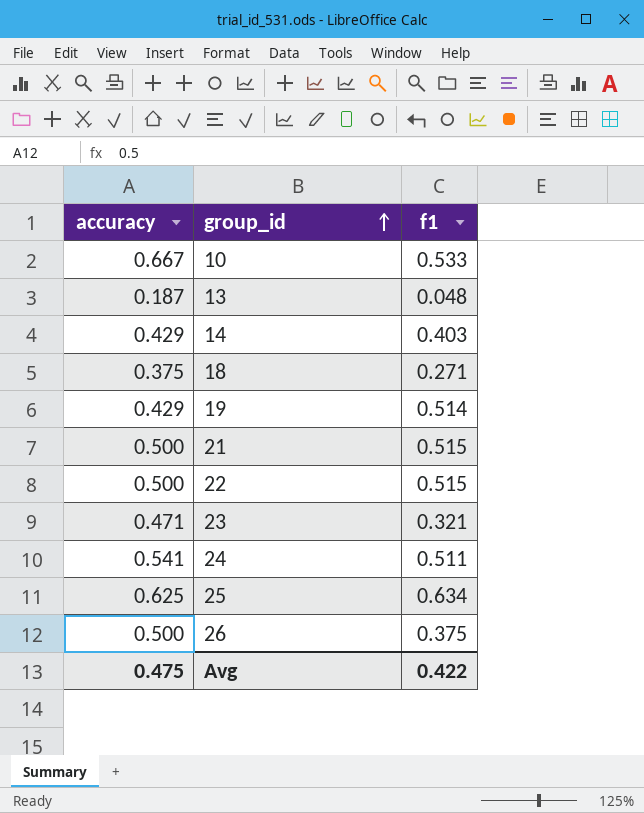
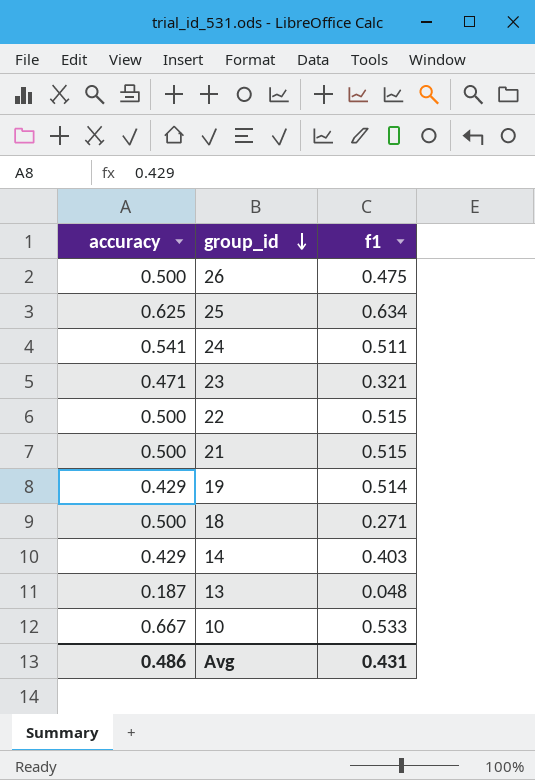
row order: group_id ascending -> group_id descending
26 | f1: 0.375 -> 0.475
18 | accuracy: 0.375 -> 0.500
Avg | accuracy: 0.475 -> 0.486
Avg | f1: 0.422 -> 0.431

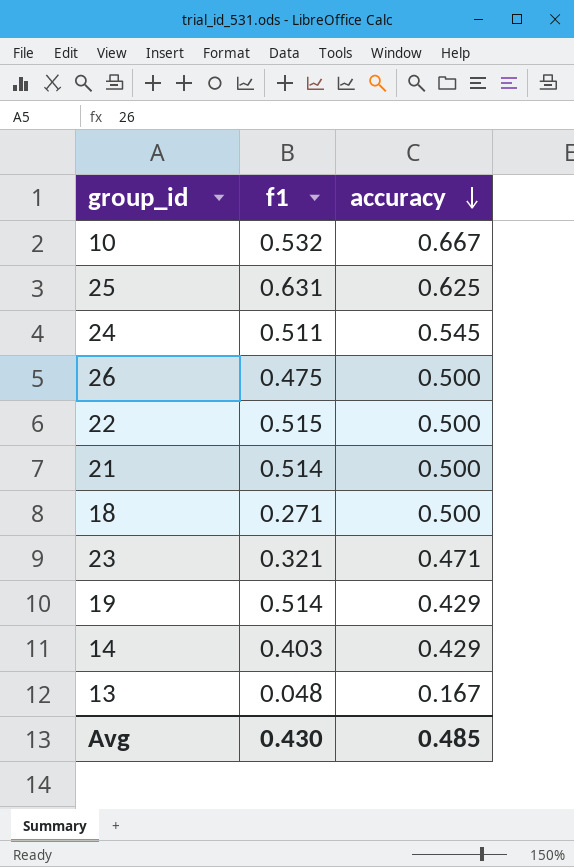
row order: group_id descending -> accuracy descending
column accuracy | position: 1 -> 3
10 | f1: 0.533 -> 0.532
25 | f1: 0.634 -> 0.631
24 | accuracy: 0.541 -> 0.545
21 | f1: 0.515 -> 0.514
13 | accuracy: 0.187 -> 0.167
Avg | f1: 0.431 -> 0.430
Avg | accuracy: 0.486 -> 0.485

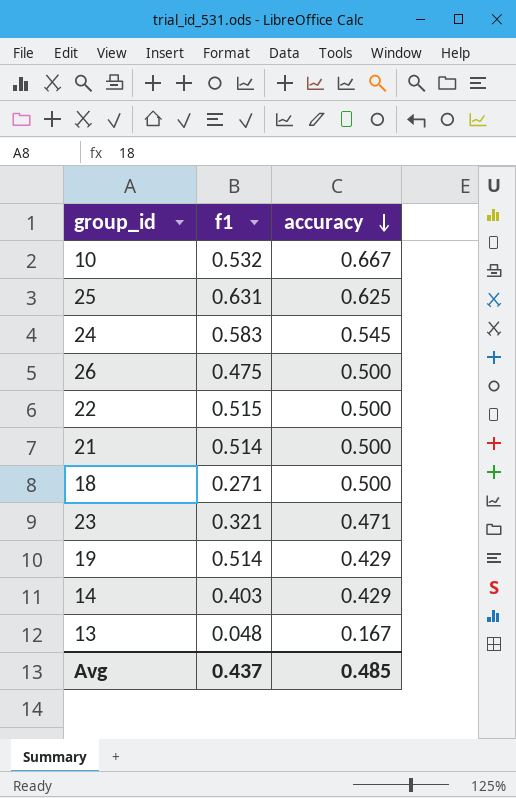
24 | f1: 0.511 -> 0.583
Avg | f1: 0.430 -> 0.437

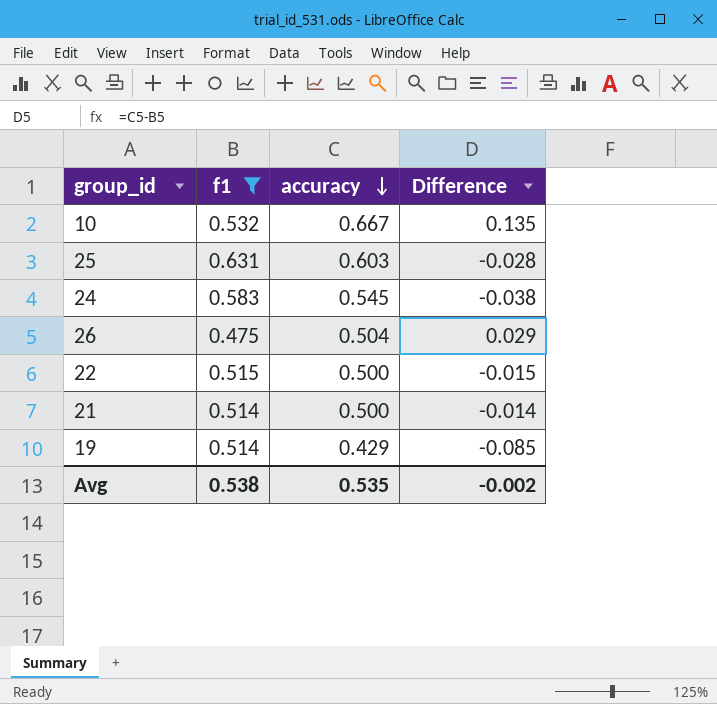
filter: none -> f1 >= 0.475
column Difference | formula: none -> [accuracy] - [f1]
25 | accuracy: 0.625 -> 0.603
26 | accuracy: 0.500 -> 0.504
Avg | f1: 0.437 -> 0.538
Avg | accuracy: 0.485 -> 0.535

